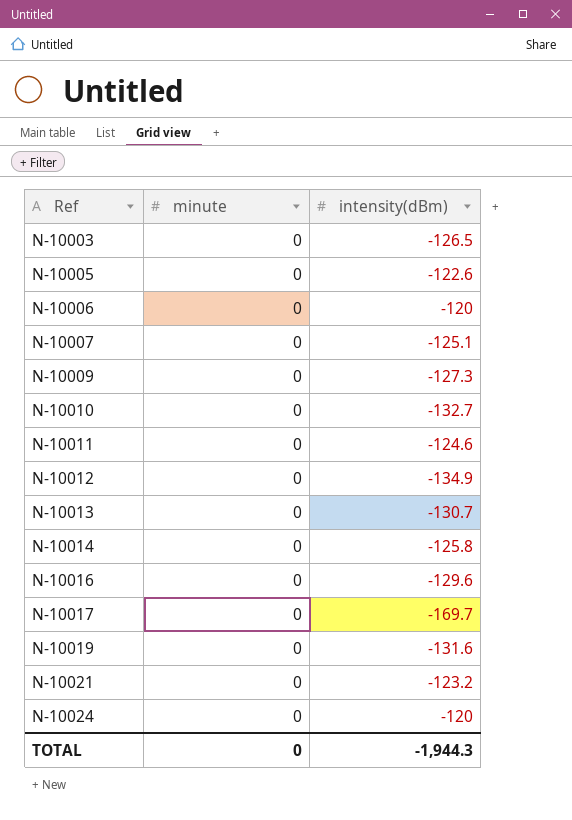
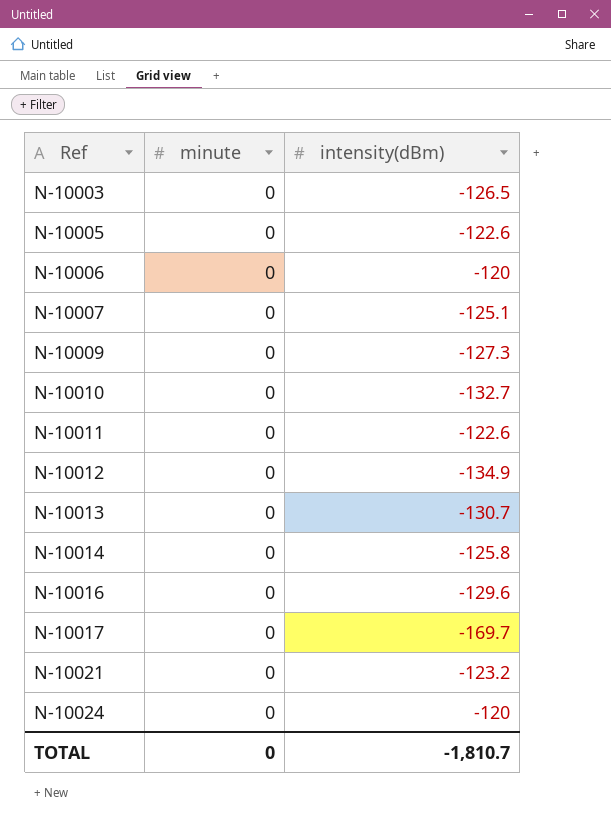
row N-10019: 0 | -131.6 -> none
N-10011 | intensity(dBm): -124.6 -> -122.6
TOTAL | intensity(dBm): -1,944.3 -> -1,810.7

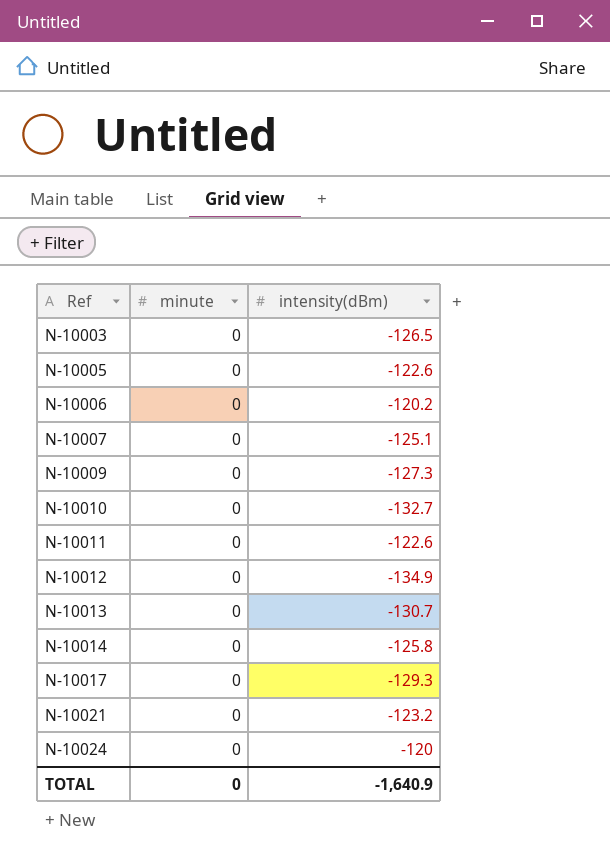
row N-10016: 0 | -129.6 -> none
N-10006 | intensity(dBm): -120 -> -120.2
N-10017 | intensity(dBm): -169.7 -> -129.3
TOTAL | intensity(dBm): -1,810.7 -> -1,640.9

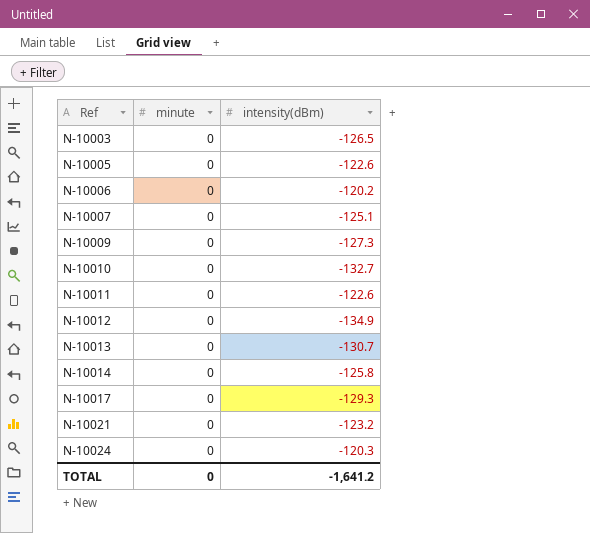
N-10024 | intensity(dBm): -120 -> -120.3
TOTAL | intensity(dBm): -1,640.9 -> -1,641.2

